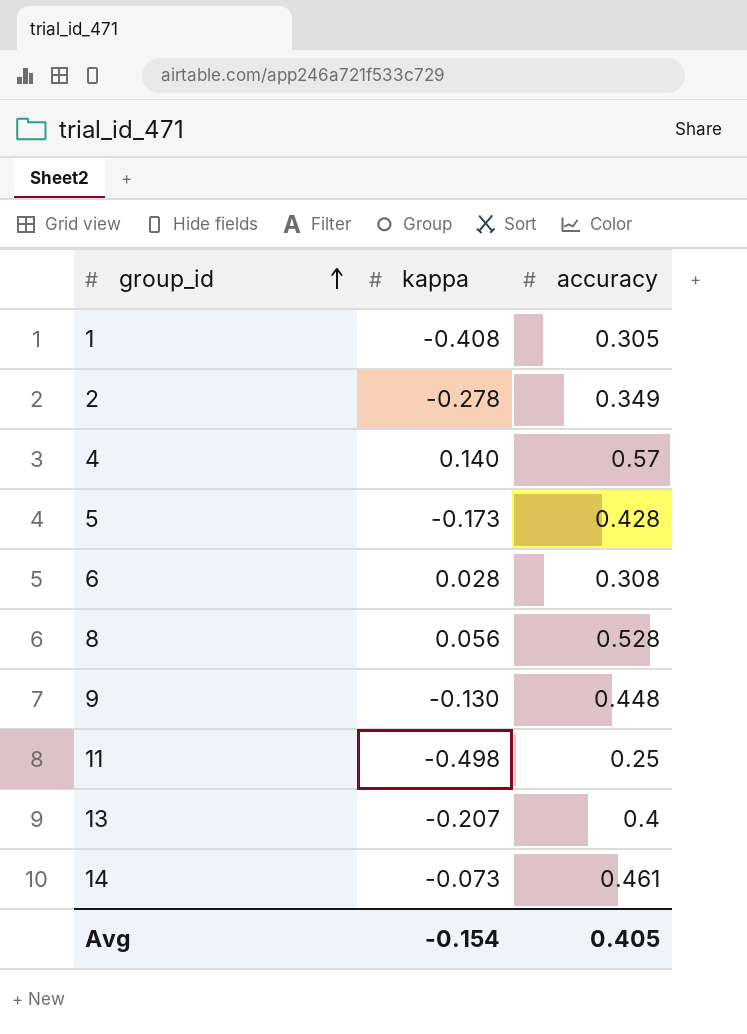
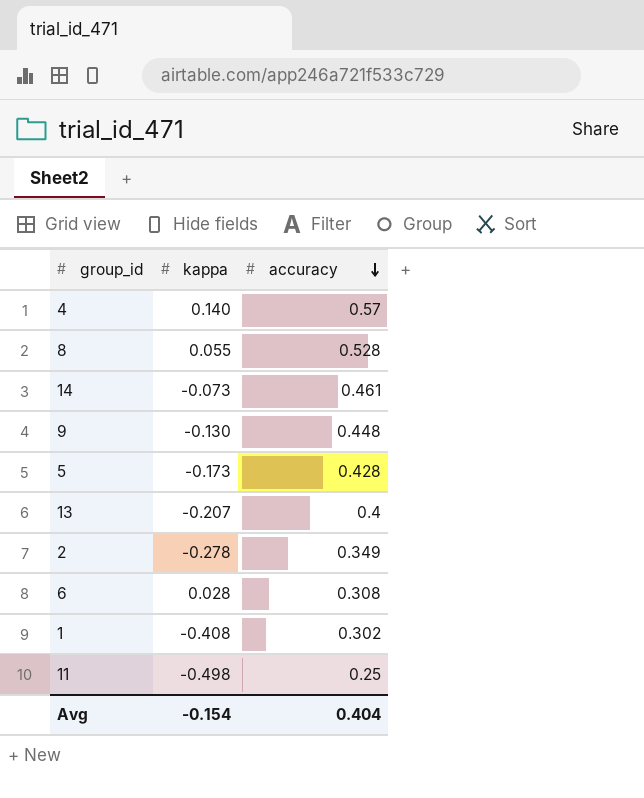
row order: group_id ascending -> accuracy descending
8 | kappa: 0.056 -> 0.055
1 | accuracy: 0.305 -> 0.302
Avg | accuracy: 0.405 -> 0.404

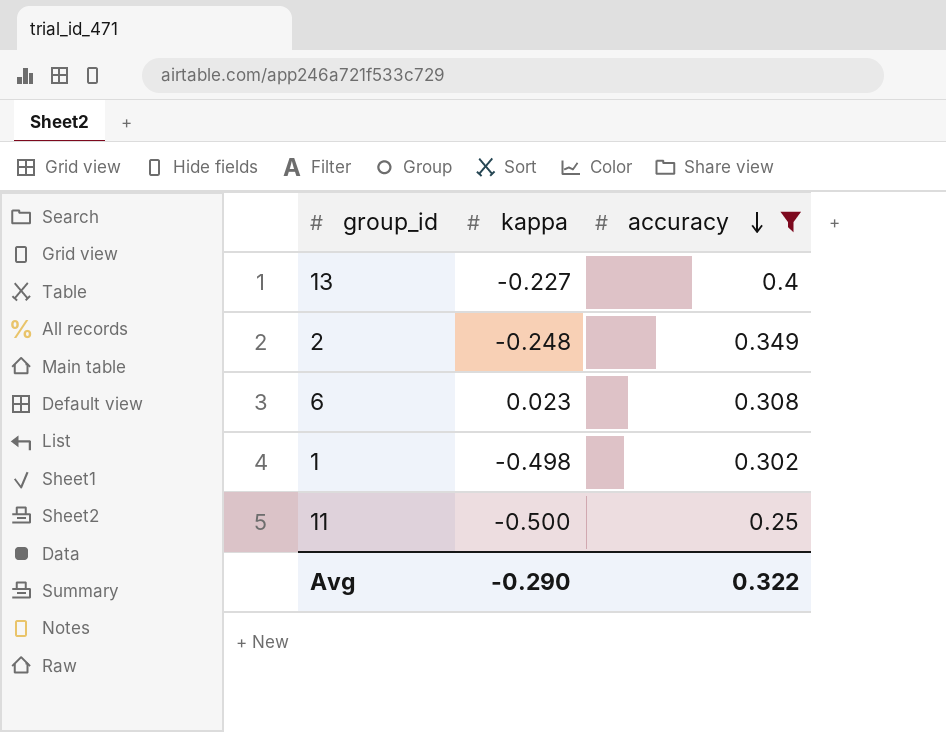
filter: none -> accuracy <= 0.4
13 | kappa: -0.207 -> -0.227
2 | kappa: -0.278 -> -0.248
6 | kappa: 0.028 -> 0.023
1 | kappa: -0.408 -> -0.498
11 | kappa: -0.498 -> -0.500
Avg | kappa: -0.154 -> -0.290
Avg | accuracy: 0.404 -> 0.322

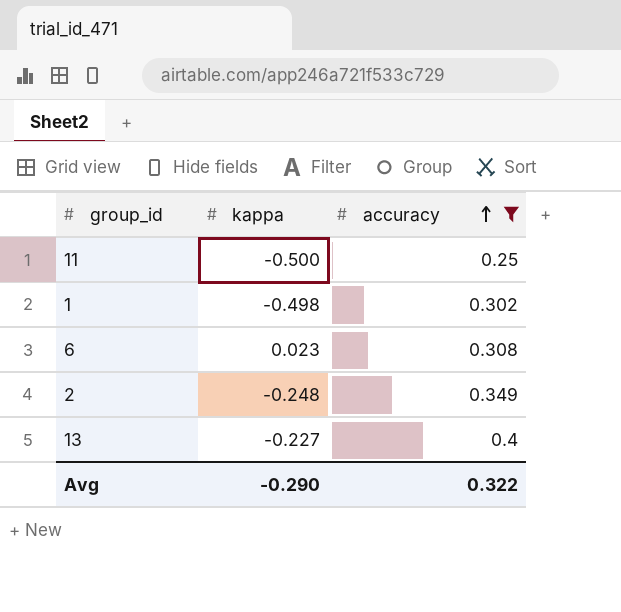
row order: accuracy descending -> accuracy ascending

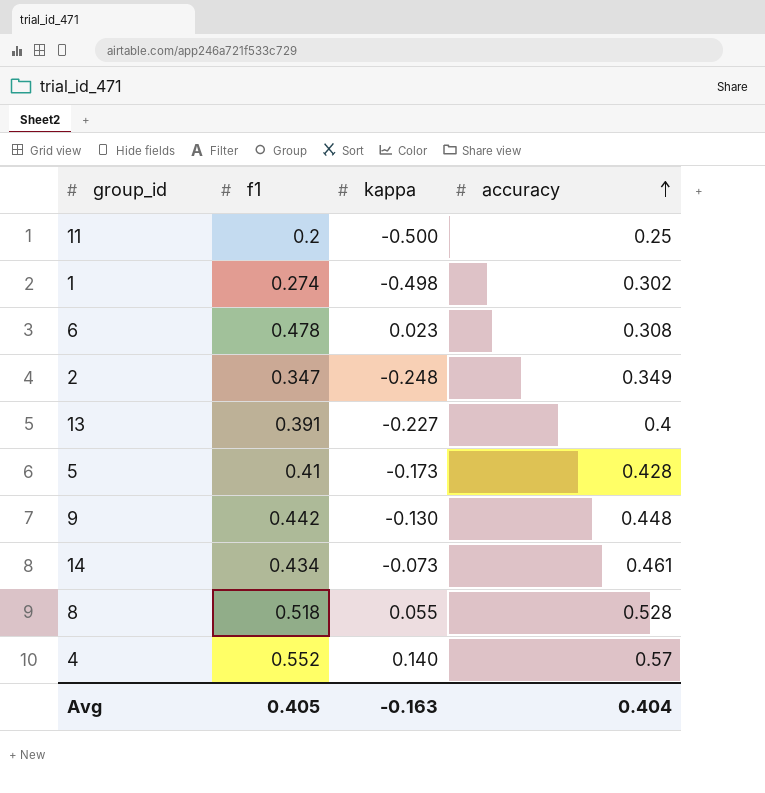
filter: accuracy <= 0.4 -> none
column f1 | position: none -> 2
Avg | kappa: -0.290 -> -0.163
Avg | accuracy: 0.322 -> 0.404

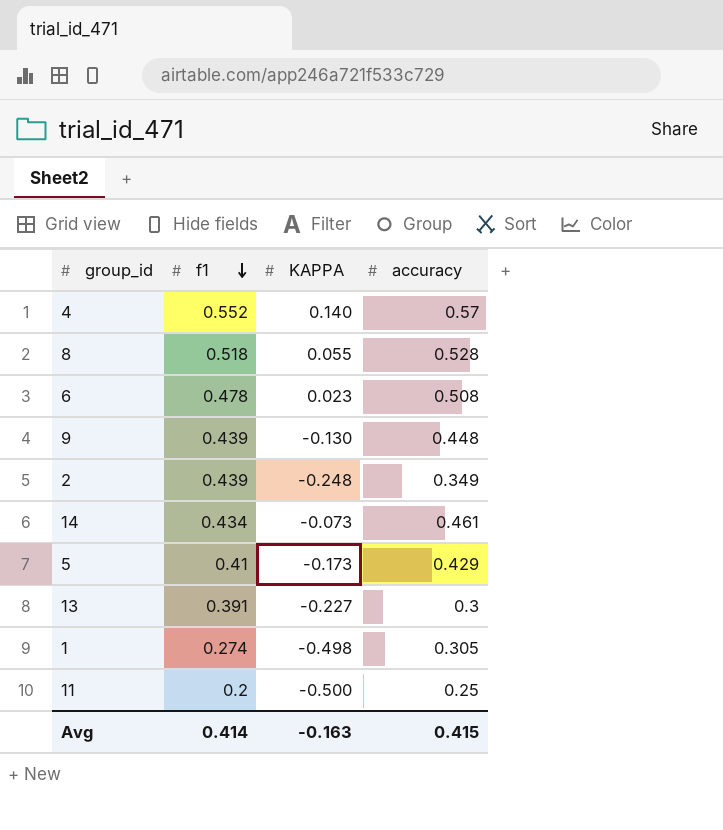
row order: accuracy ascending -> f1 descending
column name: kappa -> KAPPA
6 | accuracy: 0.308 -> 0.508
9 | f1: 0.442 -> 0.439
2 | f1: 0.347 -> 0.439
5 | accuracy: 0.428 -> 0.429
13 | accuracy: 0.4 -> 0.3
1 | accuracy: 0.302 -> 0.305
Avg | f1: 0.405 -> 0.414
Avg | accuracy: 0.404 -> 0.415

